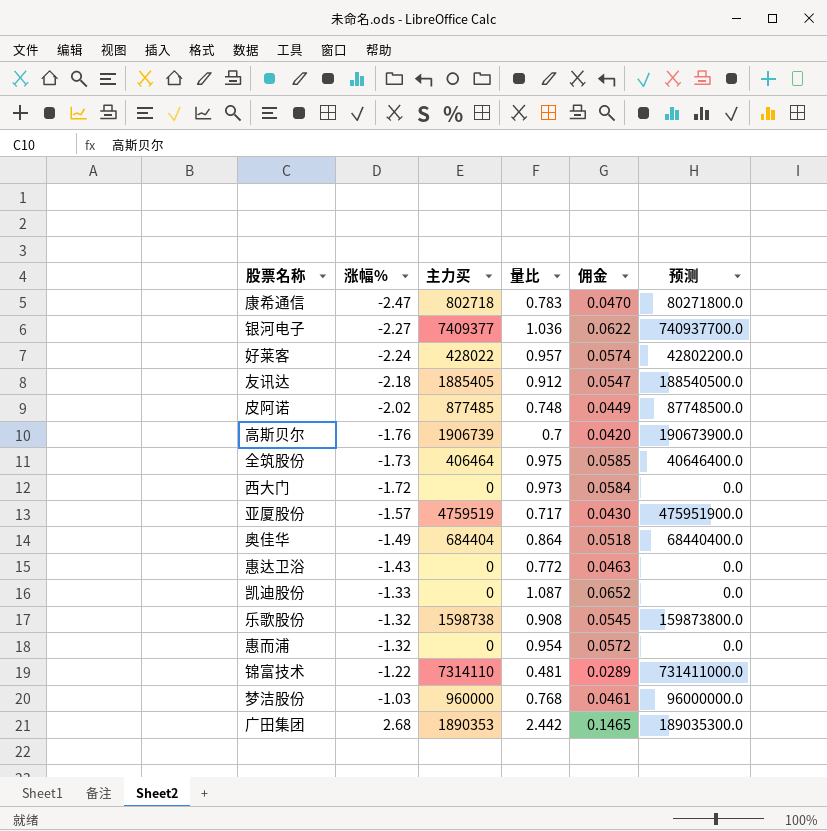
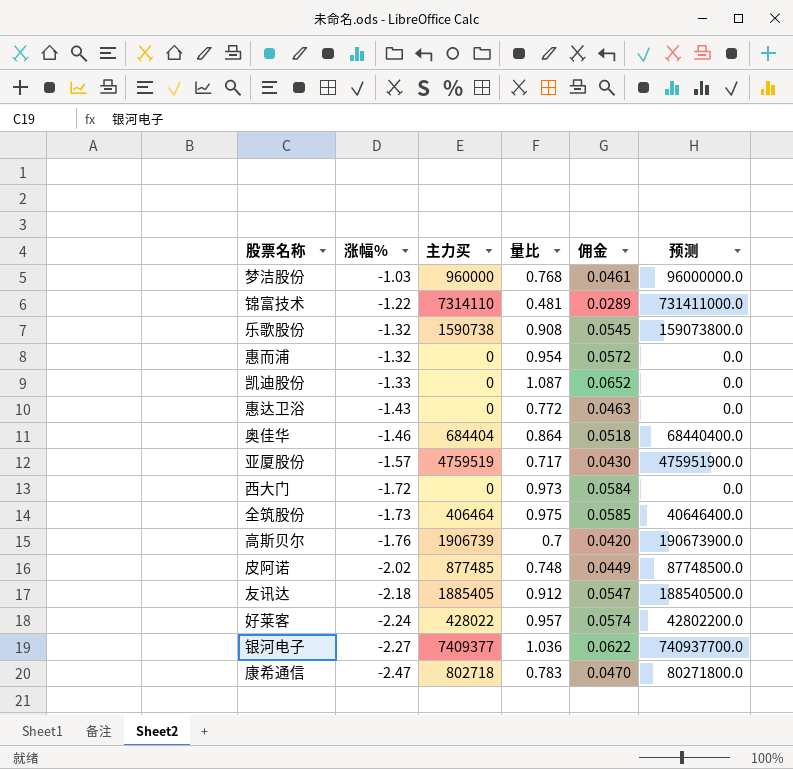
row order: 涨幅% ascending -> 涨幅% descending
row 广田集团: 2.68 | 1890353 | 2.442 | 0.1465 | 189035300.0 -> none
乐歌股份 | 主力买: 1598738 -> 1590738
乐歌股份 | 预测: 159873800.0 -> 159073800.0
奥佳华 | 涨幅%: -1.49 -> -1.46

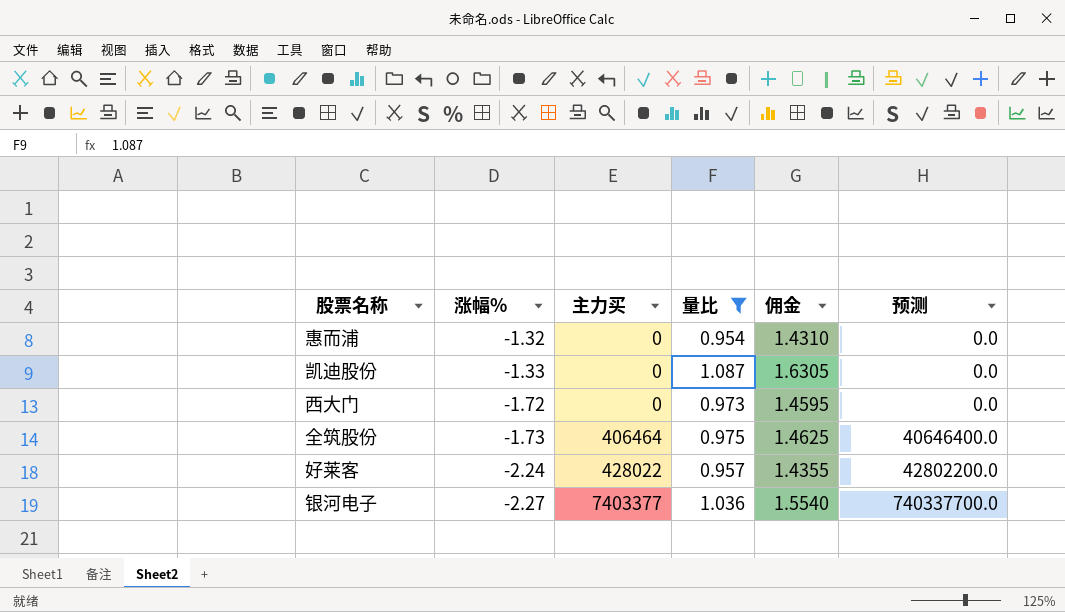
filter: none -> 量比 >= 0.954
column 佣金 | formula: [量比] * 0.06 -> [量比] * 1.5
银河电子 | 主力买: 7409377 -> 7403377
银河电子 | 预测: 740937700.0 -> 740337700.0

